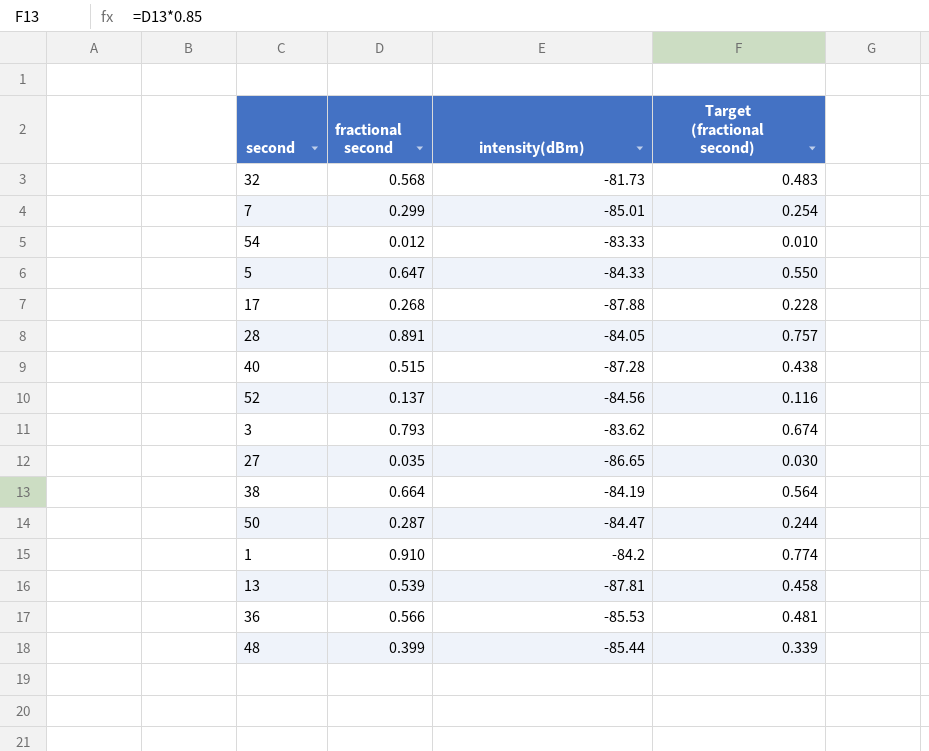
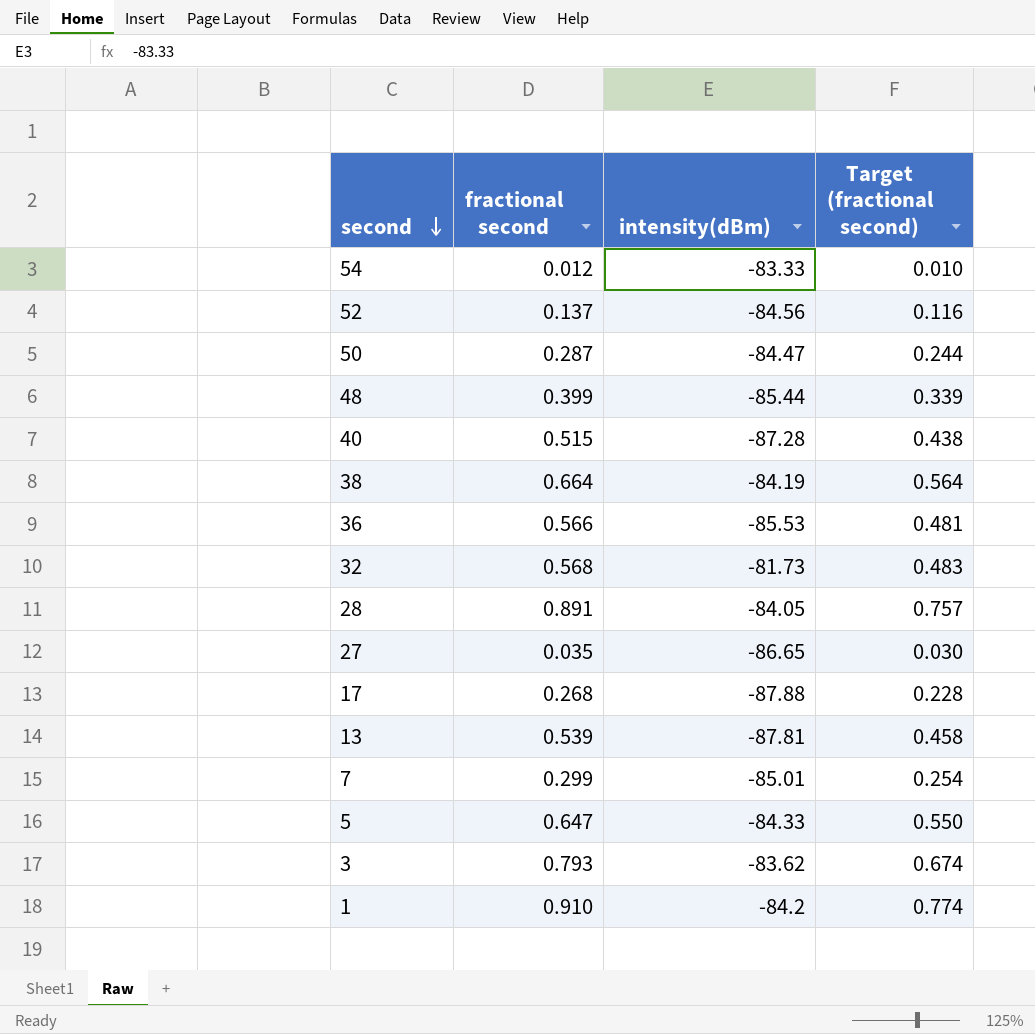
row order: none -> second descending

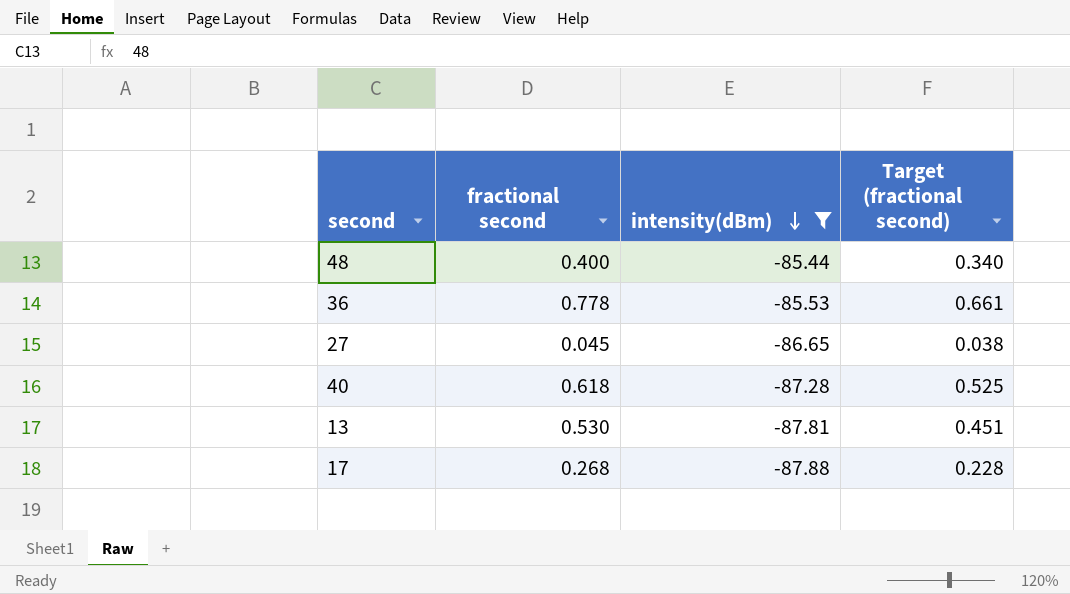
filter: none -> intensity(dBm) <= -85.44
row order: second descending -> intensity(dBm) descending
48 | fractional second: 0.399 -> 0.400
48 | Target (fractional second): 0.339 -> 0.340
36 | fractional second: 0.566 -> 0.778
36 | Target (fractional second): 0.481 -> 0.661
27 | fractional second: 0.035 -> 0.045
27 | Target (fractional second): 0.030 -> 0.038
40 | fractional second: 0.515 -> 0.618
40 | Target (fractional second): 0.438 -> 0.525
13 | fractional second: 0.539 -> 0.530
13 | Target (fractional second): 0.458 -> 0.451

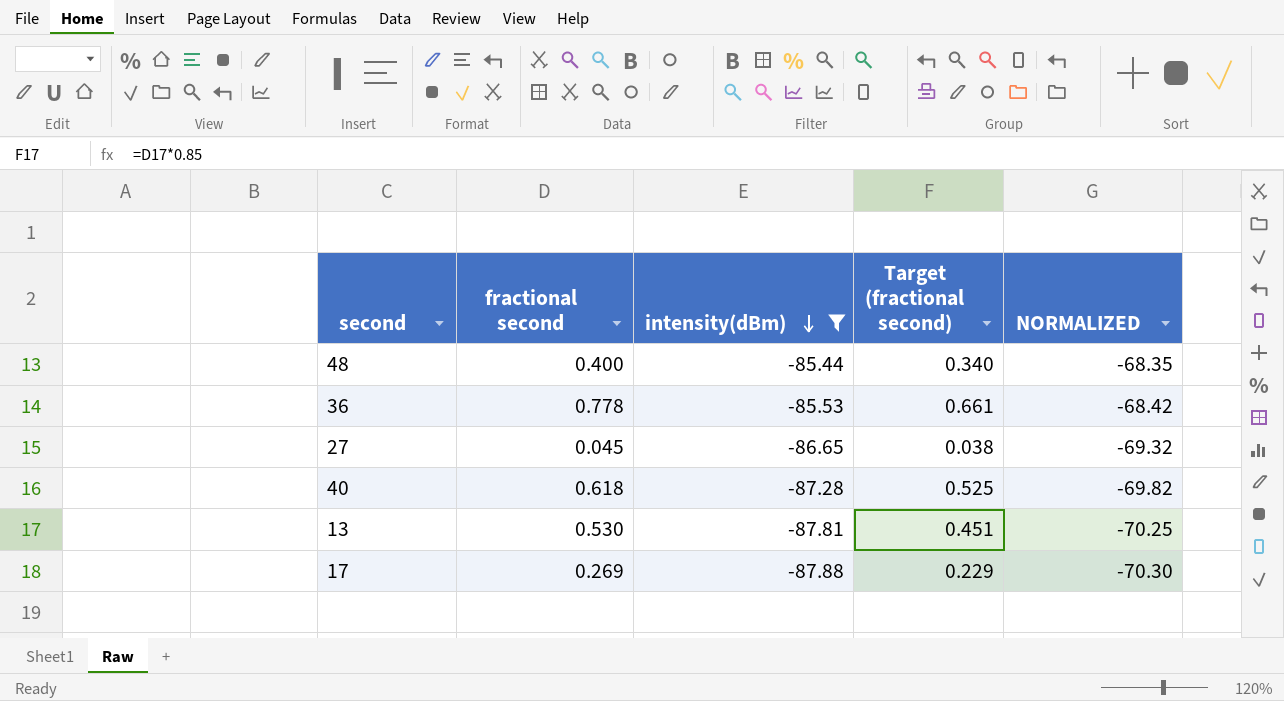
column NORMALIZED | formula: none -> [intensity(dBm)] * 0.8
17 | fractional second: 0.268 -> 0.269
17 | Target (fractional second): 0.228 -> 0.229

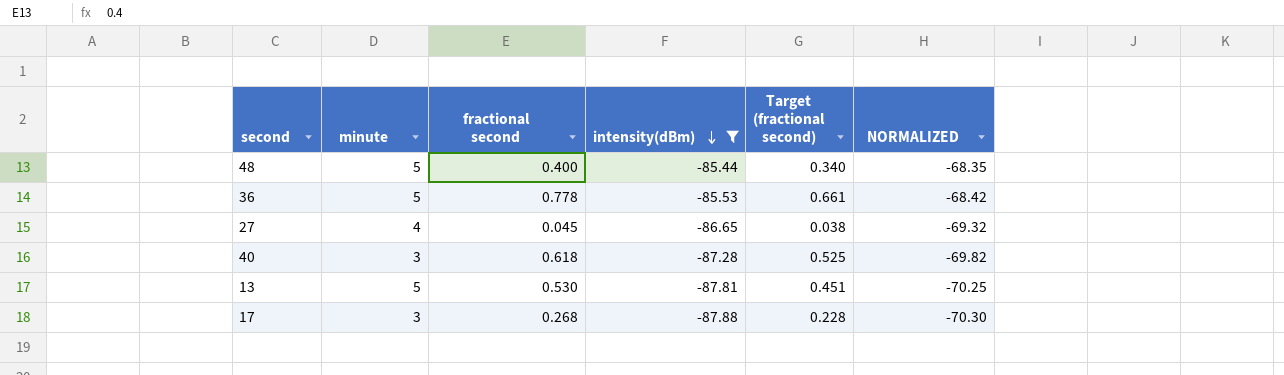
column minute | position: none -> 2
17 | fractional second: 0.269 -> 0.268
17 | Target (fractional second): 0.229 -> 0.228

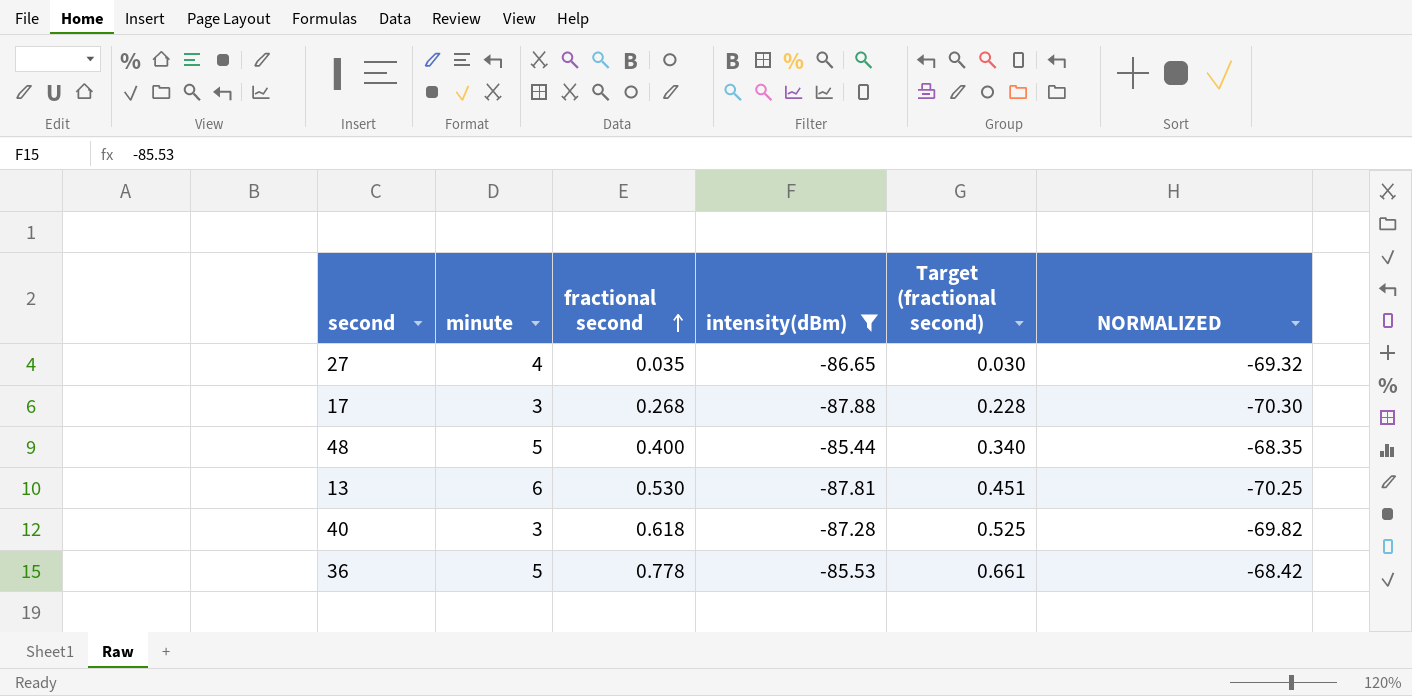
row order: intensity(dBm) descending -> fractional second ascending
27 | fractional second: 0.045 -> 0.035
27 | Target (fractional second): 0.038 -> 0.030
13 | minute: 5 -> 6

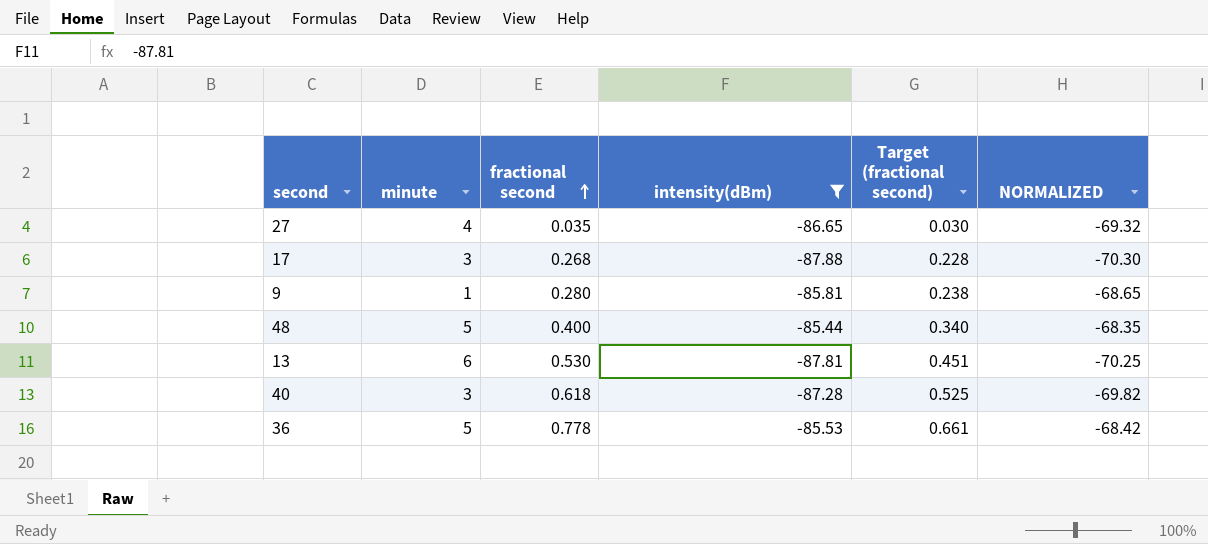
row 9: none -> 1 | 0.280 | -85.81 | 0.238 | -68.65

